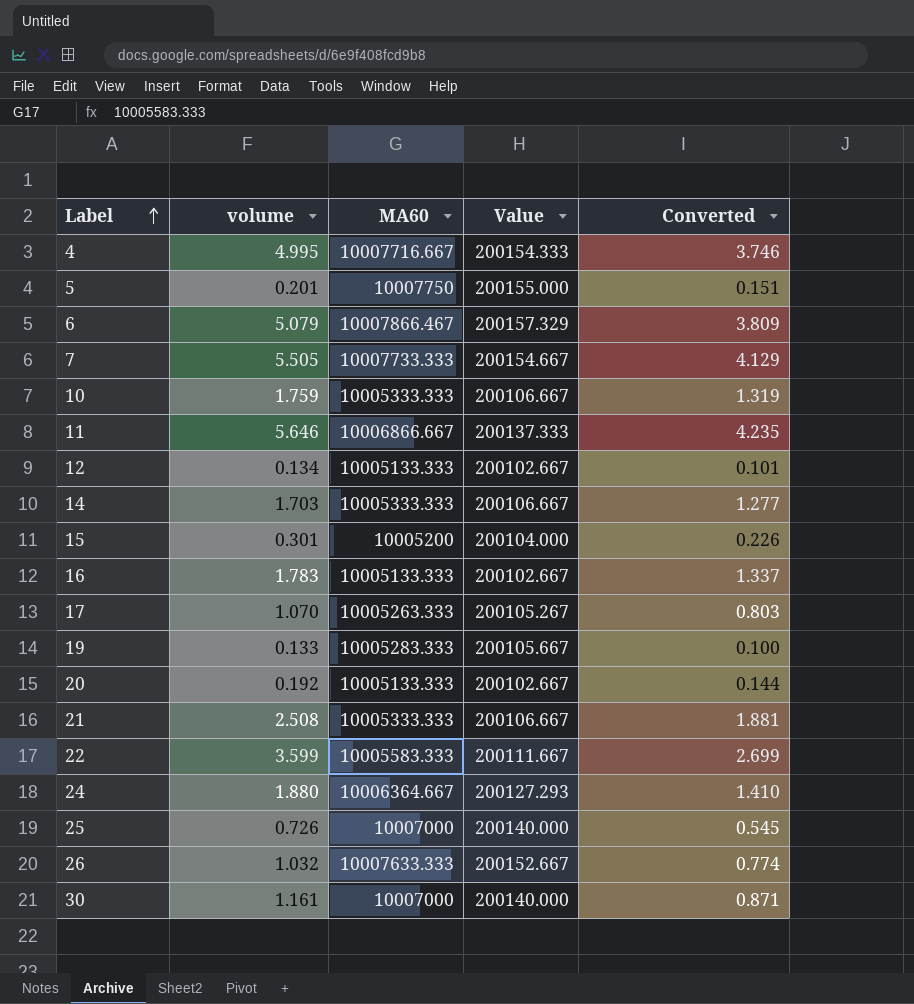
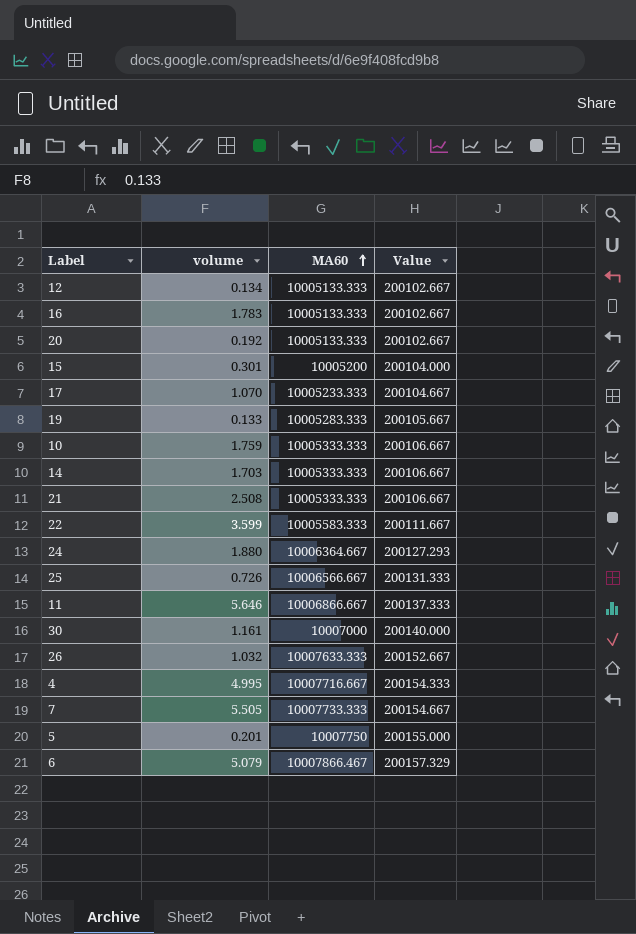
row order: Label ascending -> MA60 ascending
column Converted | formula: [volume] * 0.75 -> none
17 | MA60: 10005263.333 -> 10005233.333
17 | Value: 200105.267 -> 200104.667
25 | MA60: 10007000 -> 10006566.667
25 | Value: 200140.000 -> 200131.333

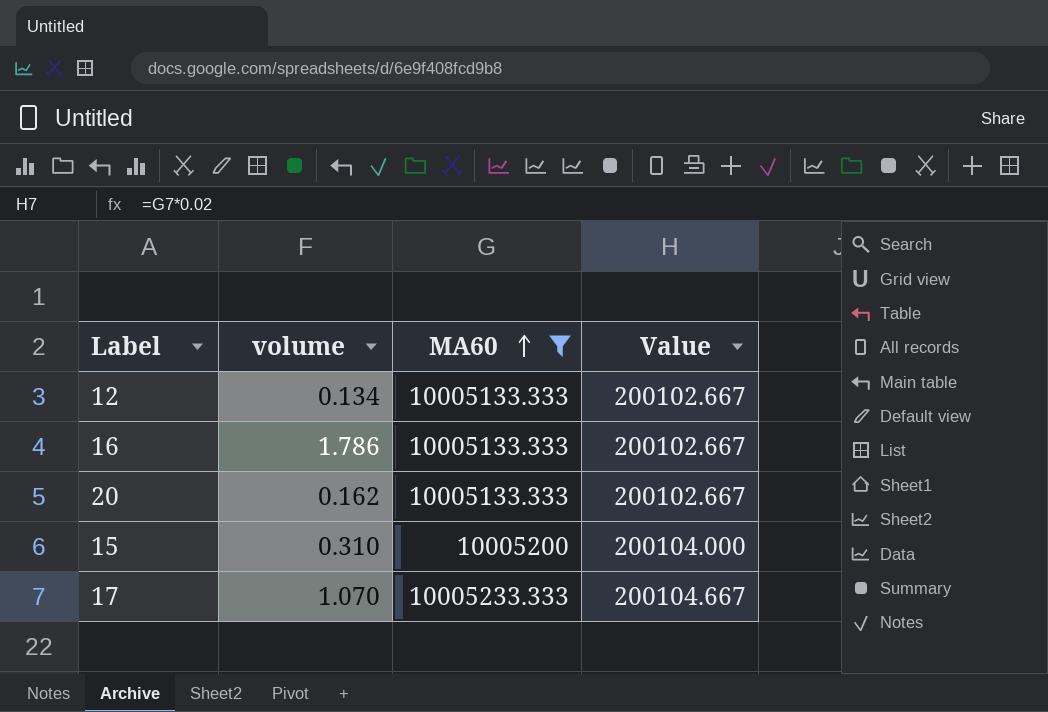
filter: none -> MA60 <= 10005233.333
16 | volume: 1.783 -> 1.786
20 | volume: 0.192 -> 0.162
15 | volume: 0.301 -> 0.310

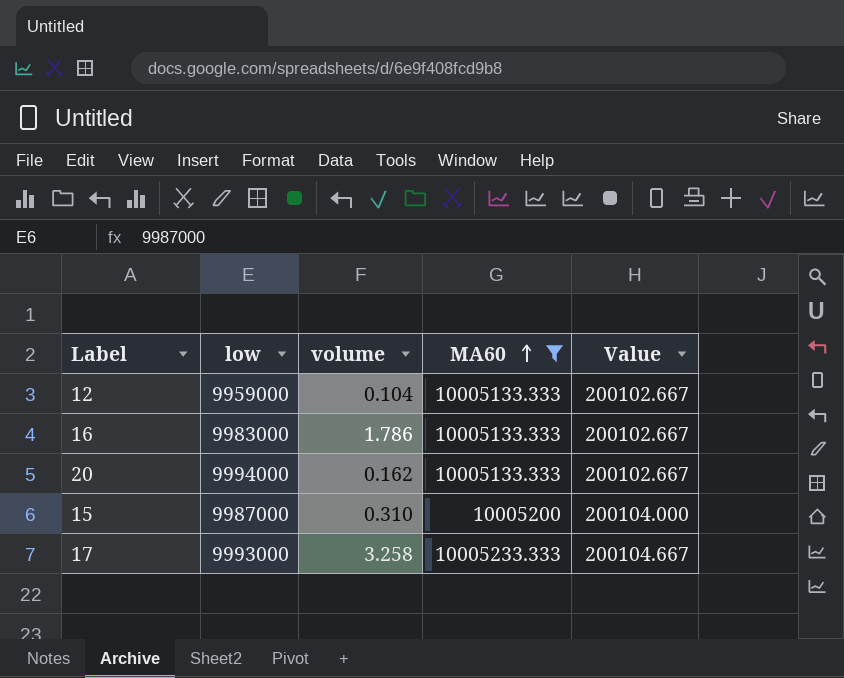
column low | position: none -> 2
12 | volume: 0.134 -> 0.104
17 | volume: 1.070 -> 3.258

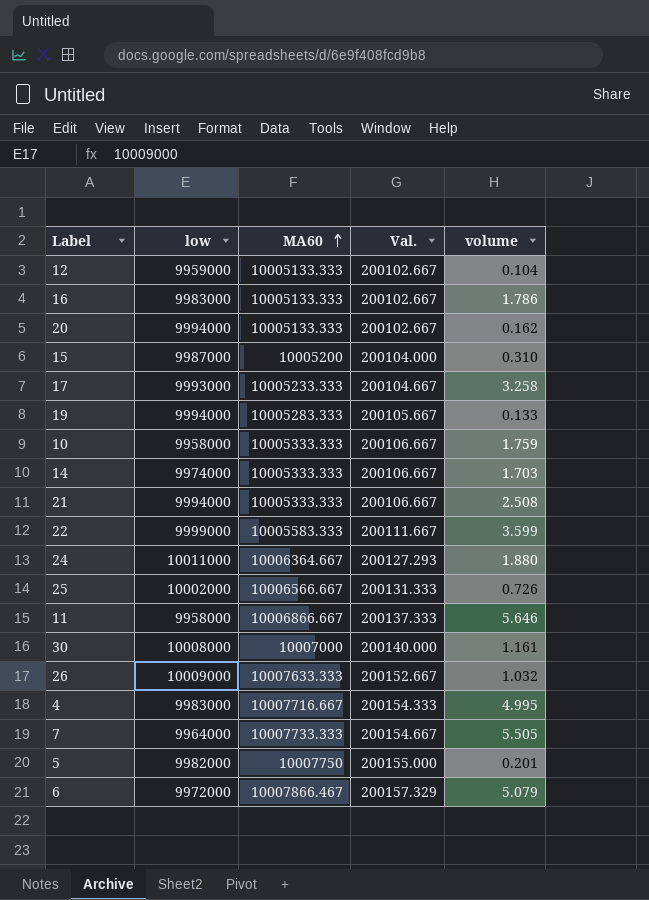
filter: MA60 <= 10005233.333 -> none
column name: Value -> Val.
column volume | position: 3 -> 5

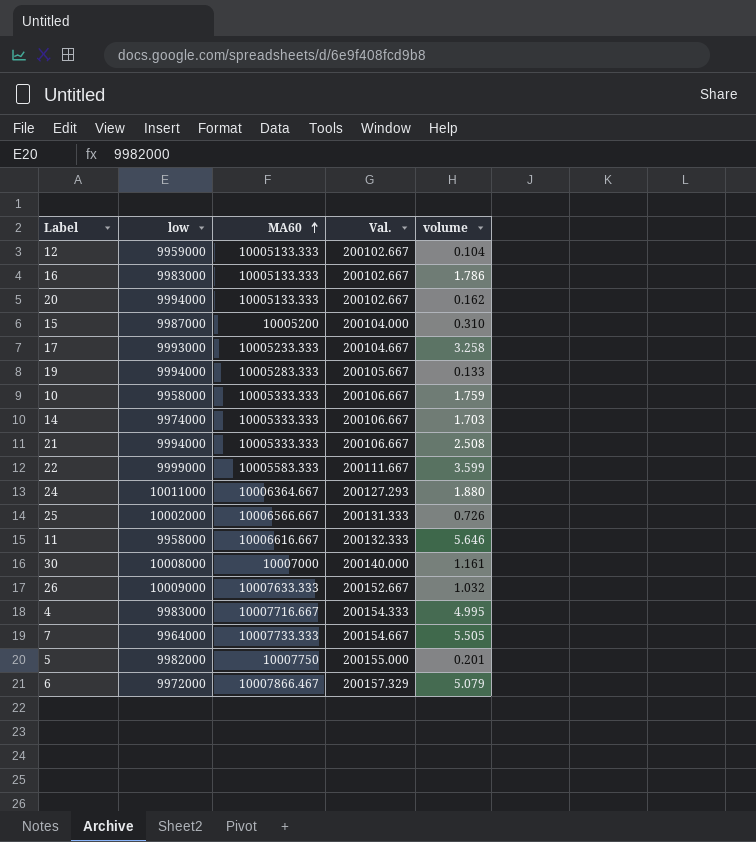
11 | MA60: 10006866.667 -> 10006616.667
11 | Val.: 200137.333 -> 200132.333

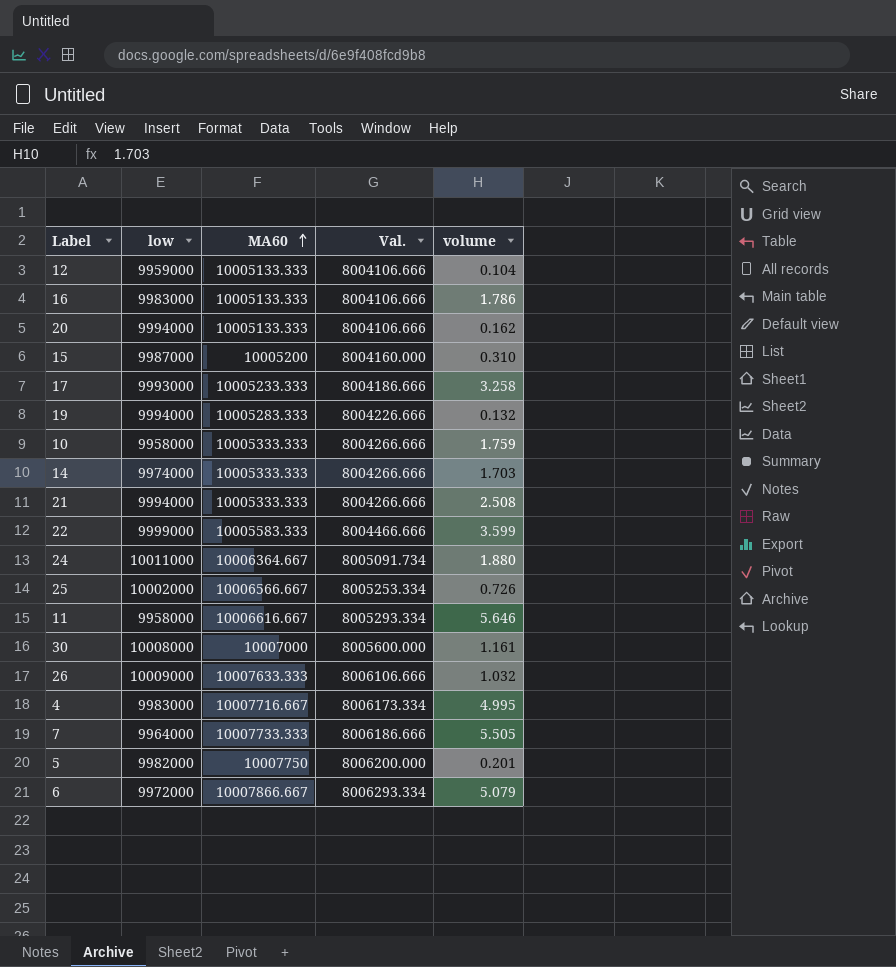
column Val. | formula: [MA60] * 0.02 -> [MA60] * 0.8
19 | volume: 0.133 -> 0.132
6 | MA60: 10007866.467 -> 10007866.667

